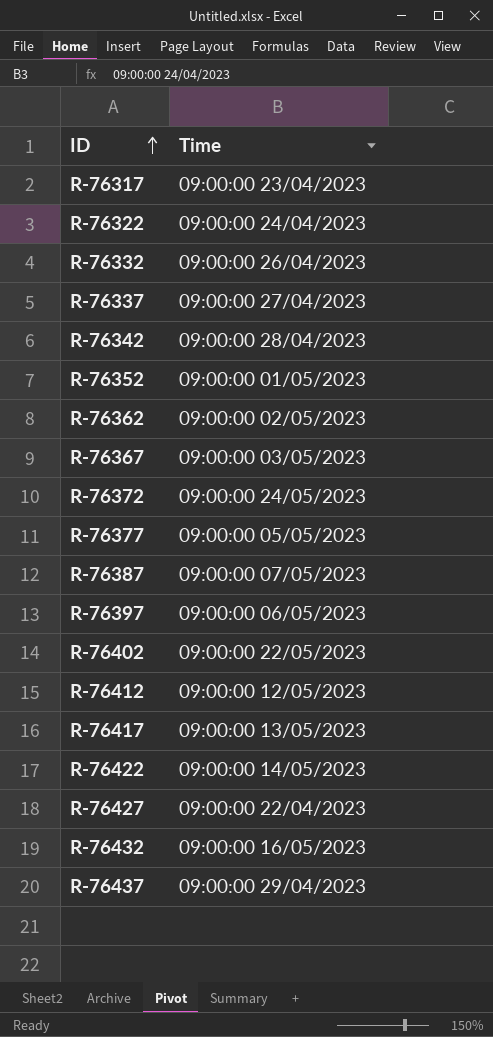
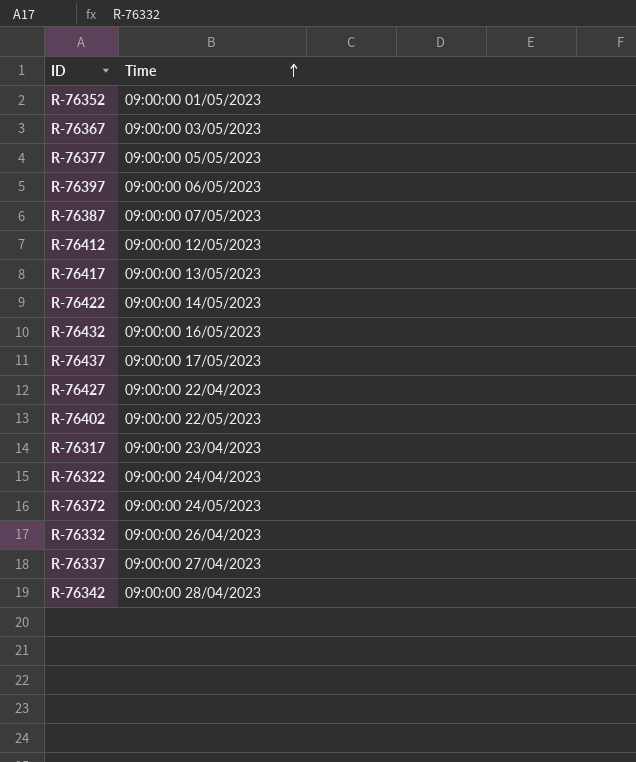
row order: ID ascending -> Time ascending
row R-76362: 09:00:00 02/05/2023 -> none
R-76437 | Time: 09:00:00 29/04/2023 -> 09:00:00 17/05/2023

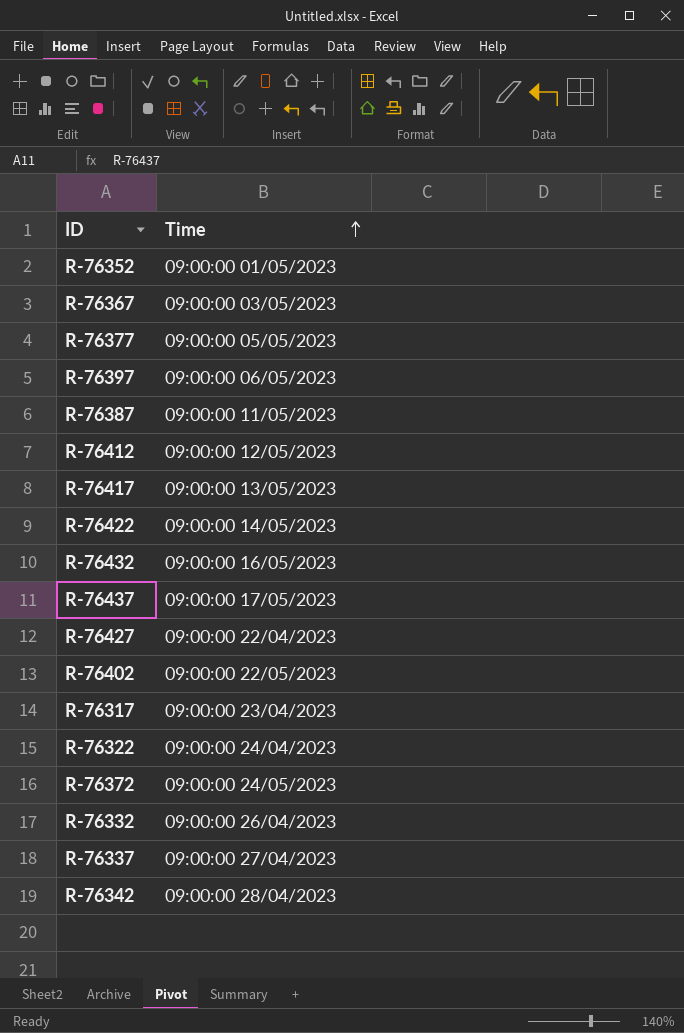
R-76387 | Time: 09:00:00 07/05/2023 -> 09:00:00 11/05/2023

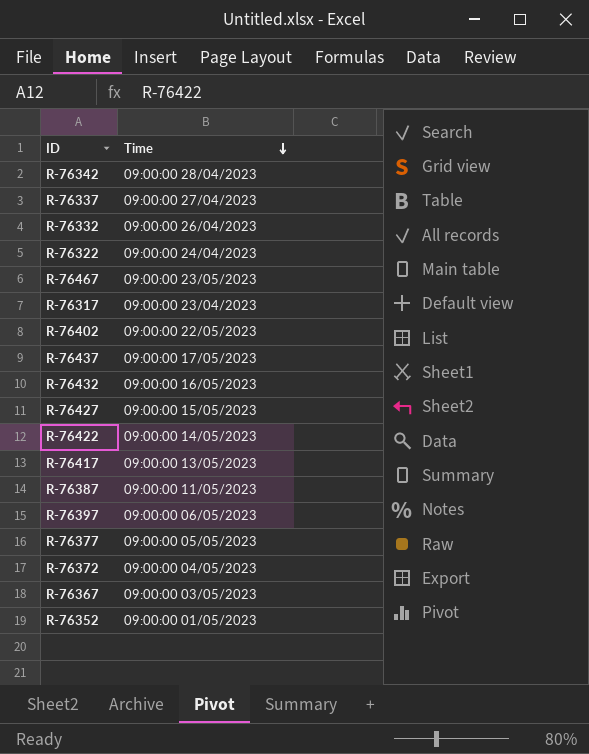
row order: Time ascending -> Time descending
row R-76412: 09:00:00 12/05/2023 -> none
row R-76467: none -> 09:00:00 23/05/2023
R-76427 | Time: 09:00:00 22/04/2023 -> 09:00:00 15/05/2023
R-76372 | Time: 09:00:00 24/05/2023 -> 09:00:00 04/05/2023

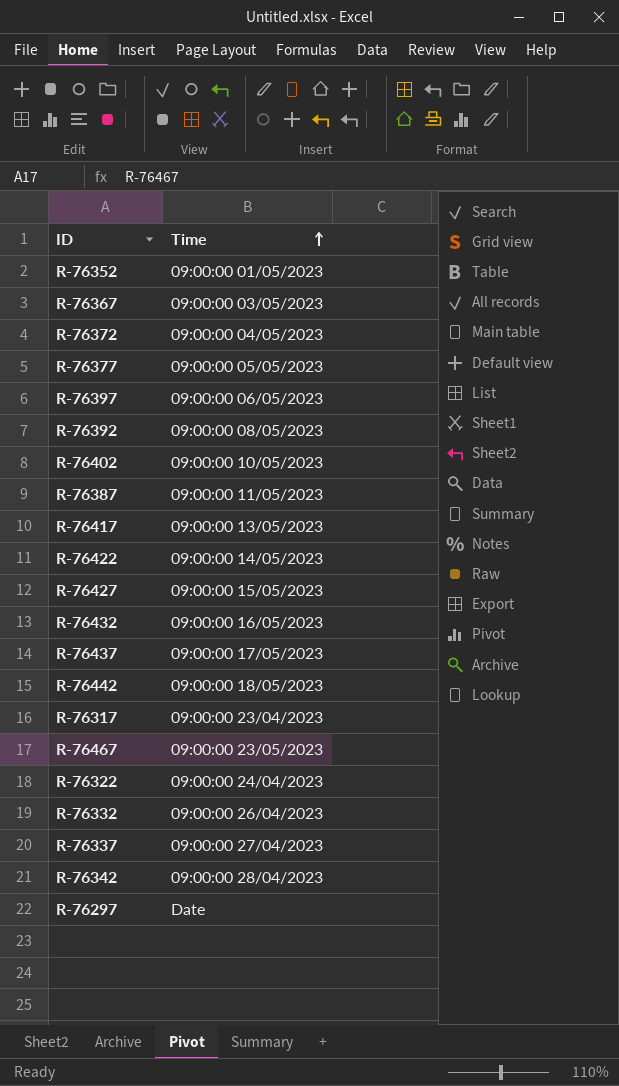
row order: Time descending -> Time ascending
row R-76392: none -> 09:00:00 08/05/2023
R-76402 | Time: 09:00:00 22/05/2023 -> 09:00:00 10/05/2023
row R-76442: none -> 09:00:00 18/05/2023
row R-76297: none -> Date

